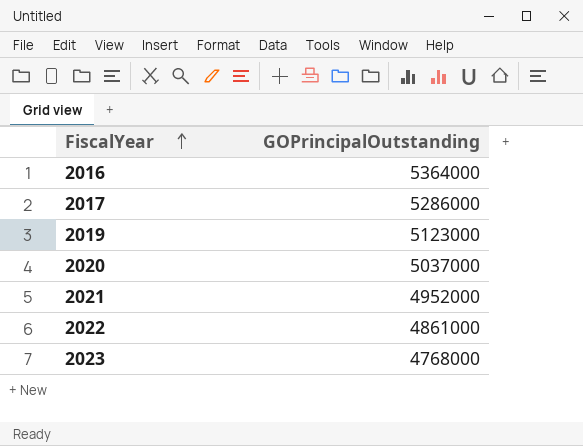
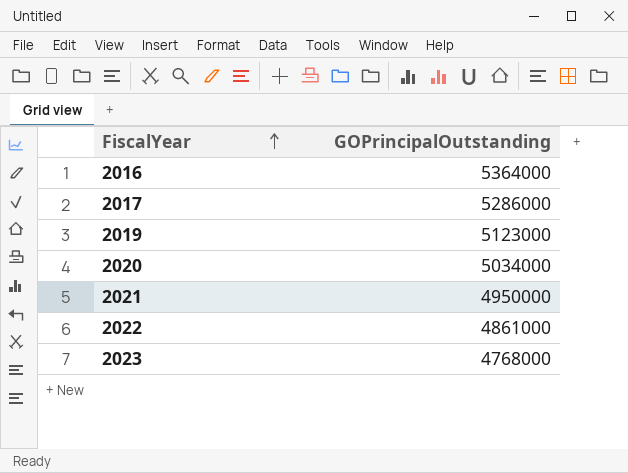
2020 | GOPrincipalOutstanding: 5037000 -> 5034000
2021 | GOPrincipalOutstanding: 4952000 -> 4950000

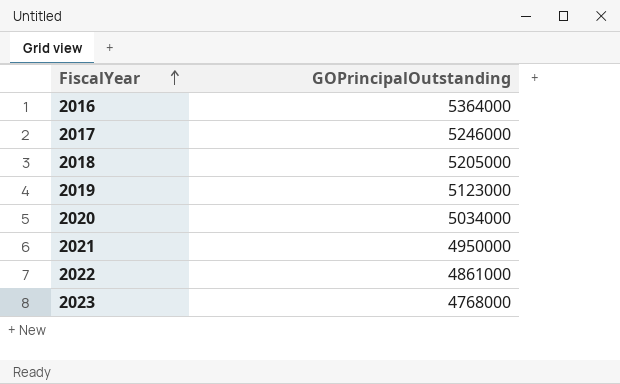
2017 | GOPrincipalOutstanding: 5286000 -> 5246000
row 2018: none -> 5205000

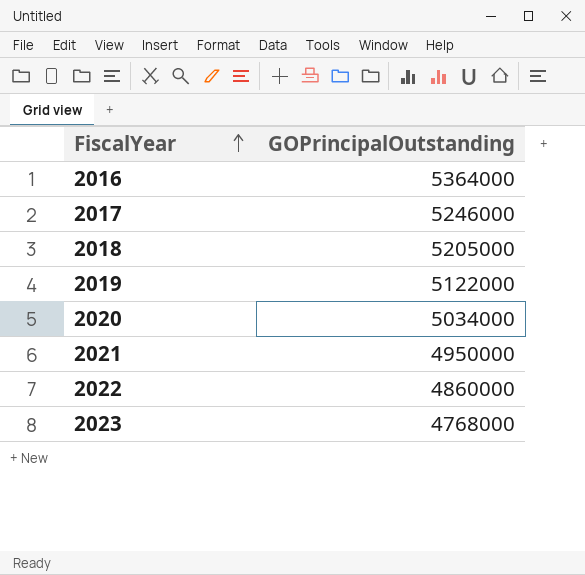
2019 | GOPrincipalOutstanding: 5123000 -> 5122000
2022 | GOPrincipalOutstanding: 4861000 -> 4860000

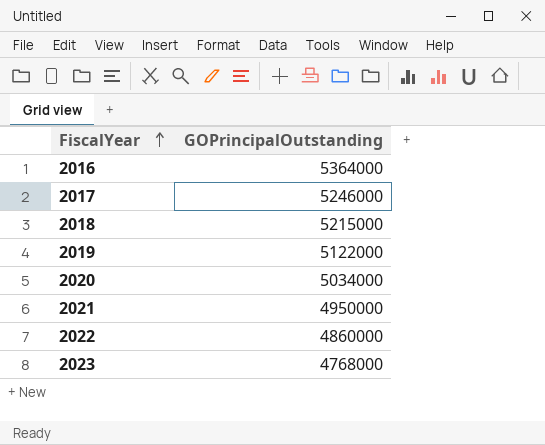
2018 | GOPrincipalOutstanding: 5205000 -> 5215000

